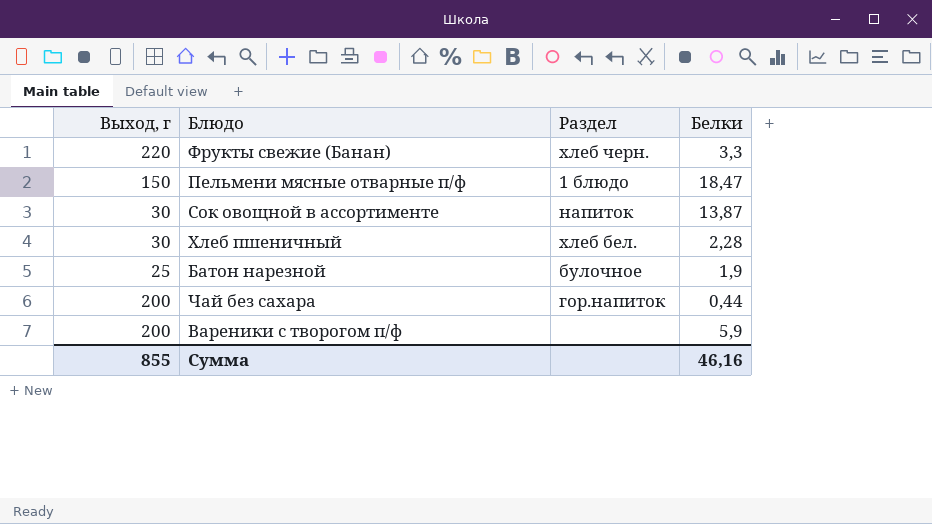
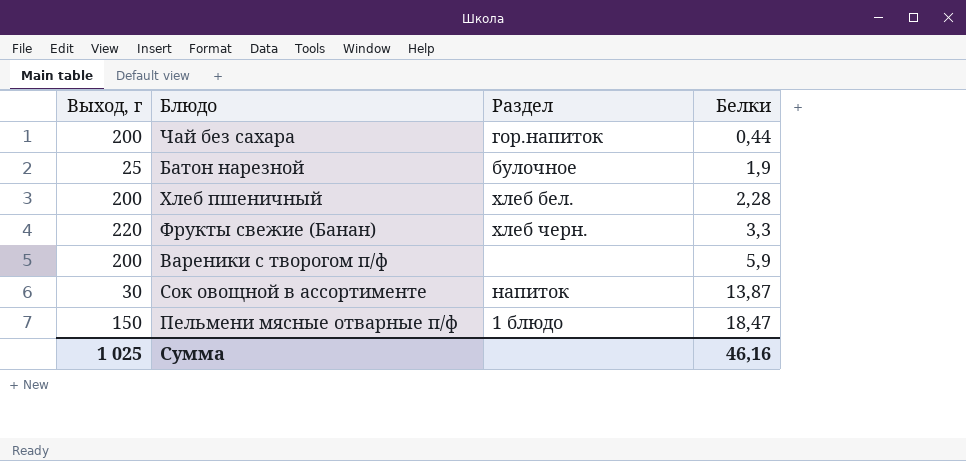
row order: none -> Белки ascending
Хлеб пшеничный | Выход, г: 30 -> 200
Сумма | Выход, г: 855 -> 1 025

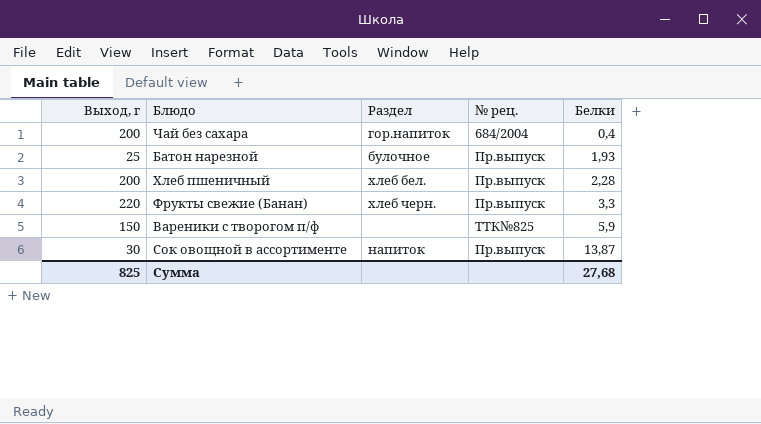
column № рец. | position: none -> 4
row Пельмени мясные отварные п/ф: 150 | 1 блюдо | 18,47 -> none
Чай без сахара | Белки: 0,44 -> 0,4
Батон нарезной | Белки: 1,9 -> 1,93
Вареники с творогом п/ф | Выход, г: 200 -> 150
Сумма | Выход, г: 1 025 -> 825
Сумма | Белки: 46,16 -> 27,68

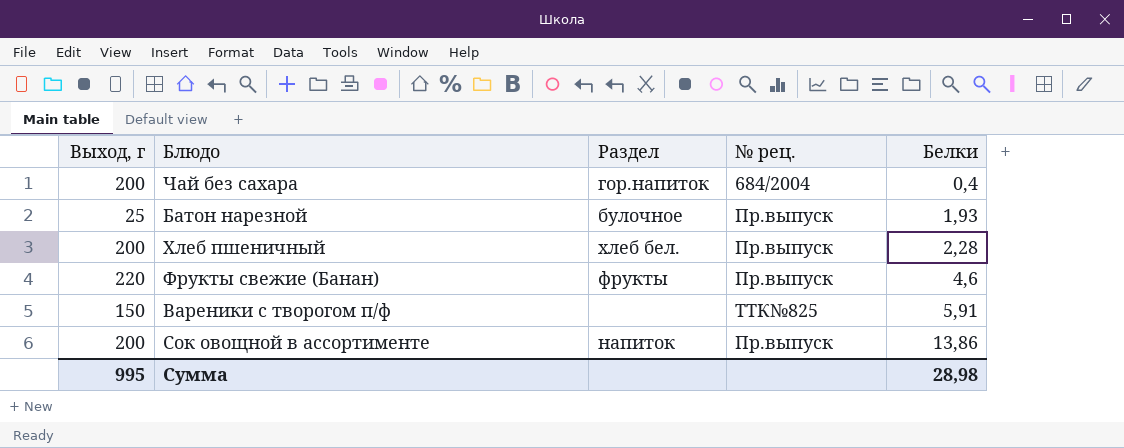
Фрукты свежие (Банан) | Раздел: хлеб черн. -> фрукты
Фрукты свежие (Банан) | Белки: 3,3 -> 4,6
Вареники с творогом п/ф | Белки: 5,9 -> 5,91
Сок овощной в ассортименте | Выход, г: 30 -> 200
Сок овощной в ассортименте | Белки: 13,87 -> 13,86
Сумма | Выход, г: 825 -> 995
Сумма | Белки: 27,68 -> 28,98

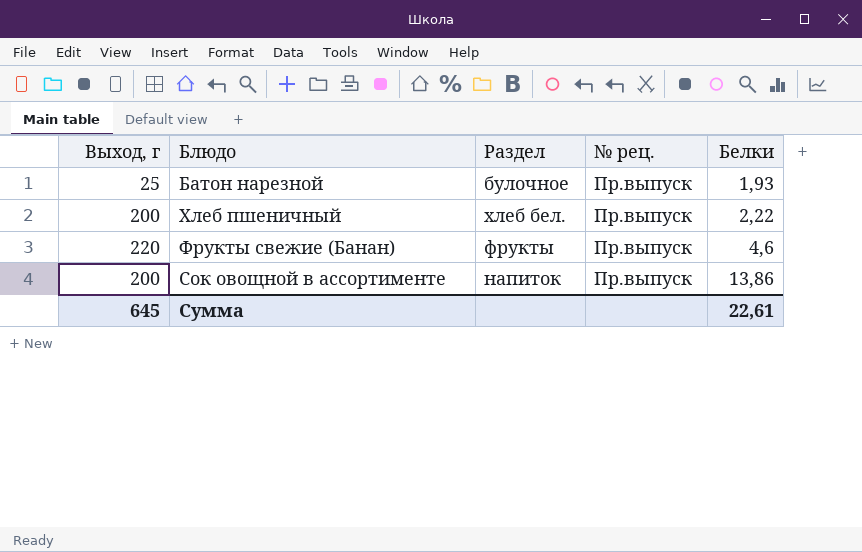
row Чай без сахара: 200 | гор.напиток | 684/2004 | 0,4 -> none
row Вареники с творогом п/ф: 150 | none | ТТК№825 | 5,91 -> none
Хлеб пшеничный | Белки: 2,28 -> 2,22
Сумма | Выход, г: 995 -> 645
Сумма | Белки: 28,98 -> 22,61

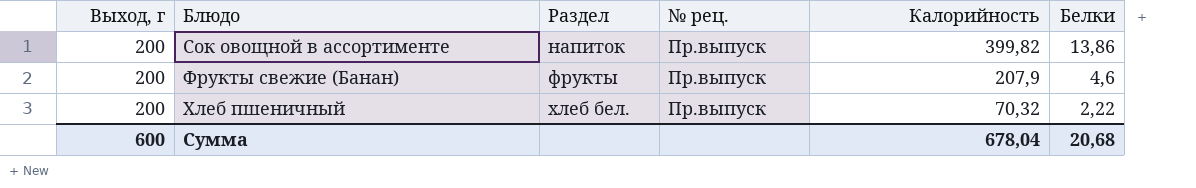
row order: Белки ascending -> Блюдо ascending
column Калорийность | position: none -> 5
row Батон нарезной: 25 | булочное | Пр.выпуск | 1,93 -> none
Фрукты свежие (Банан) | Выход, г: 220 -> 200
Сумма | Выход, г: 645 -> 600
Сумма | Белки: 22,61 -> 20,68

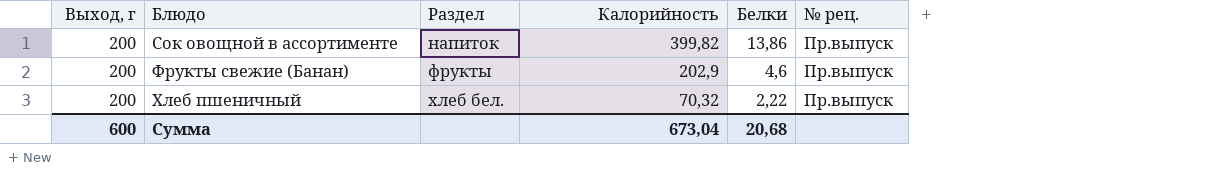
column № рец. | position: 4 -> 6
Фрукты свежие (Банан) | Калорийность: 207,9 -> 202,9
Сумма | Калорийность: 678,04 -> 673,04

